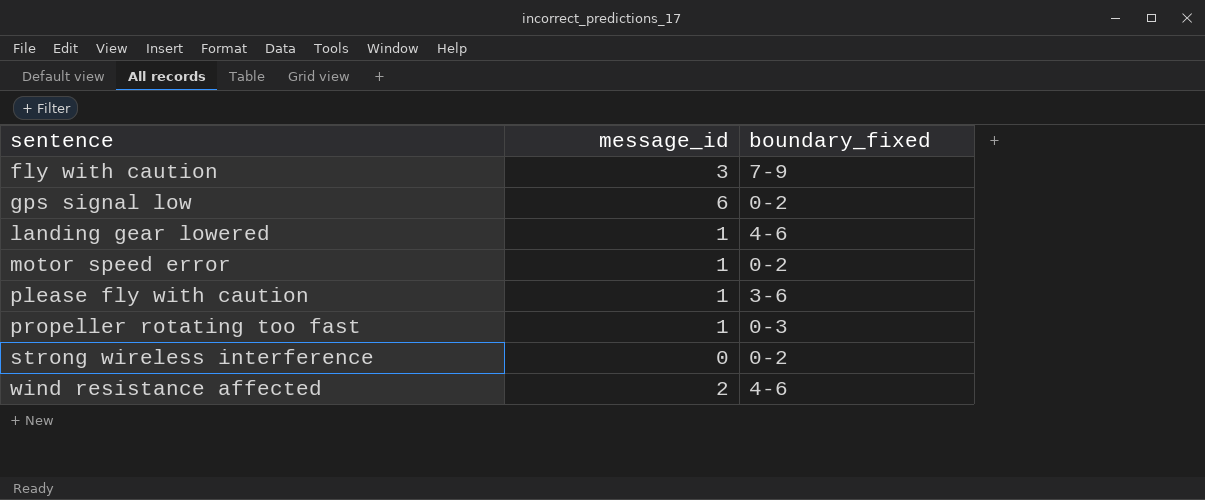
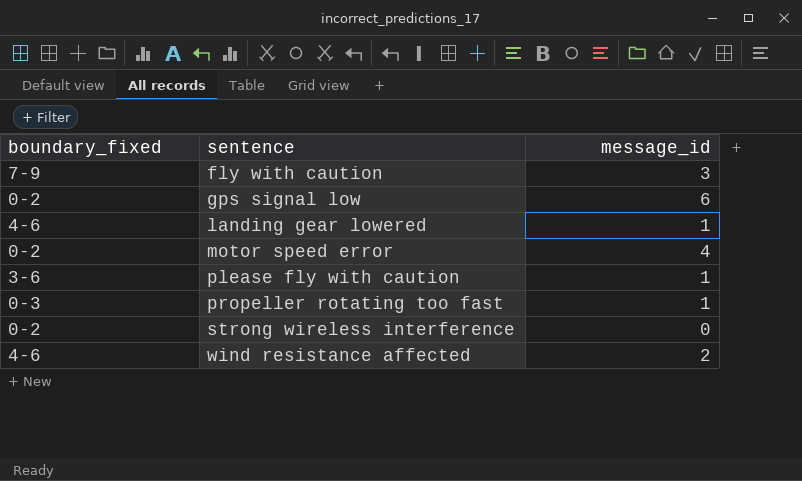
column boundary_fixed | position: 3 -> 1
motor speed error | message_id: 1 -> 4

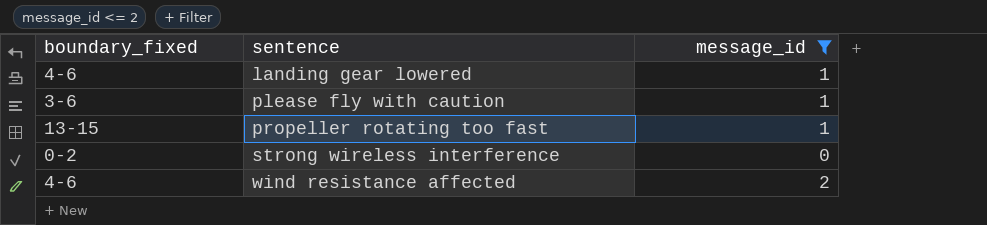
filter: none -> message_id <= 2
propeller rotating too fast | boundary_fixed: 0-3 -> 13-15

